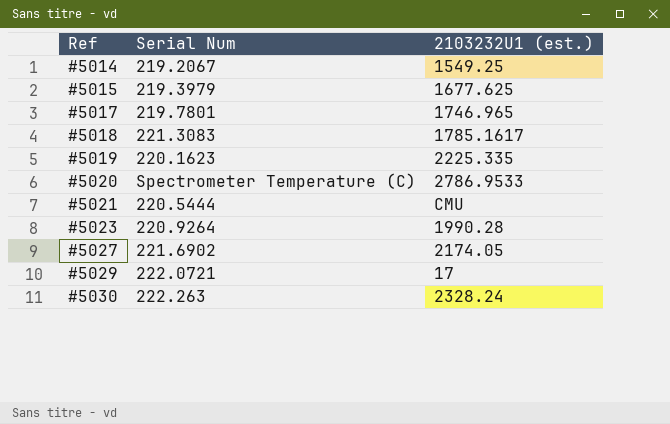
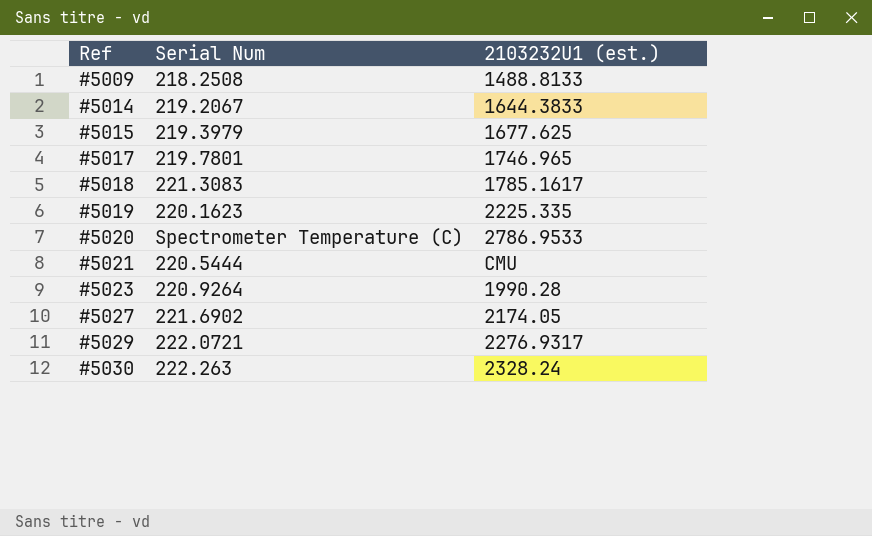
row #5009: none -> 218.2508 | 1488.8133
#5014 | 2103232U1 (est.): 1549.25 -> 1644.3833
#5029 | 2103232U1 (est.): 17 -> 2276.9317

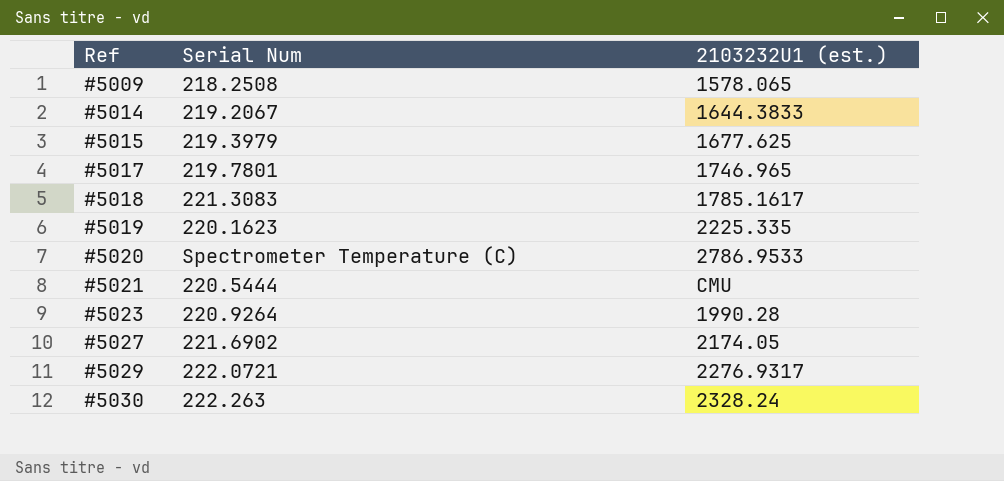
#5009 | 2103232U1 (est.): 1488.8133 -> 1578.065

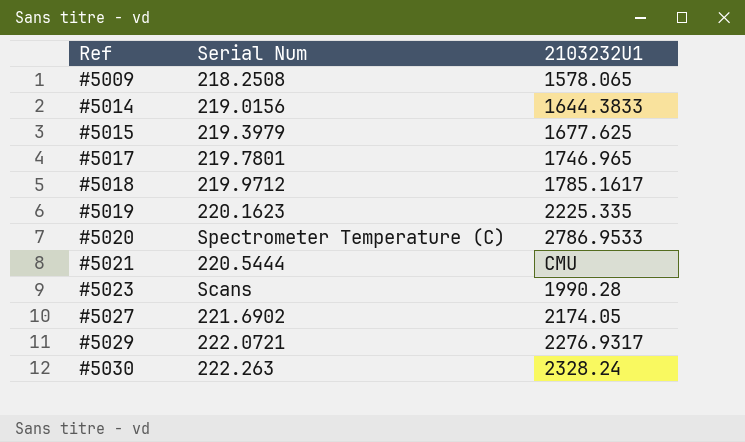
column name: 2103232U1 (est.) -> 2103232U1
#5014 | Serial Num: 219.2067 -> 219.0156
#5018 | Serial Num: 221.3083 -> 219.9712
#5023 | Serial Num: 220.9264 -> Scans

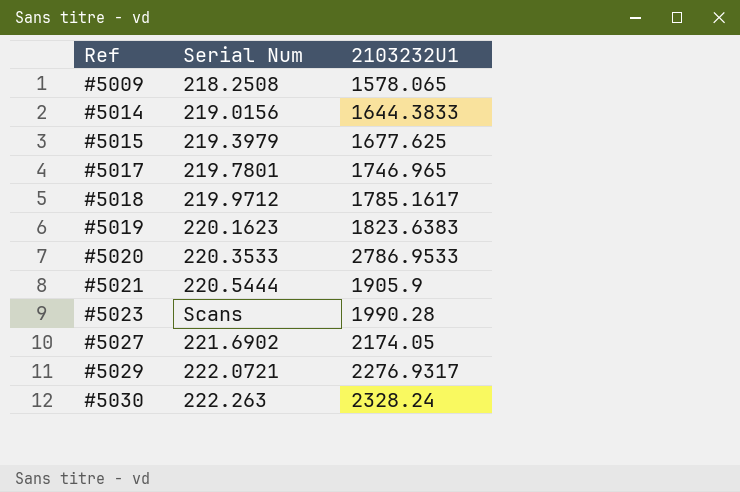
#5019 | 2103232U1: 2225.335 -> 1823.6383
#5020 | Serial Num: Spectrometer Temperature (C) -> 220.3533
#5021 | 2103232U1: CMU -> 1905.9

